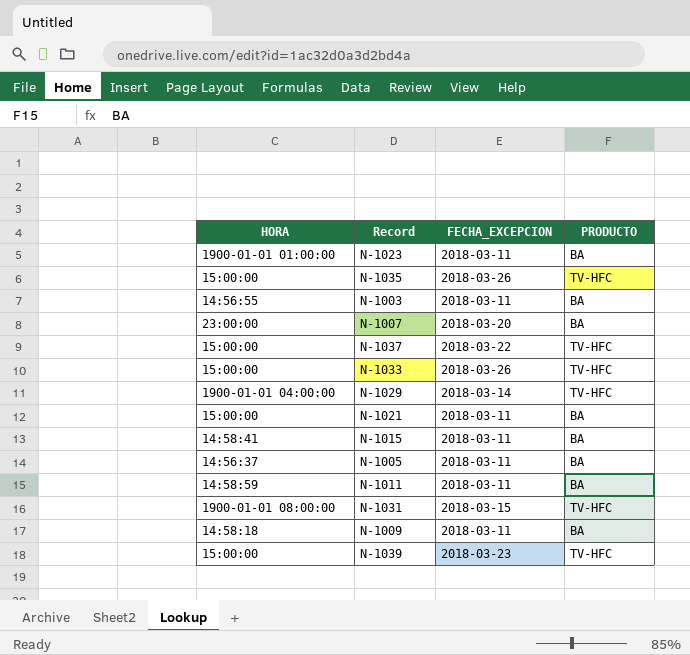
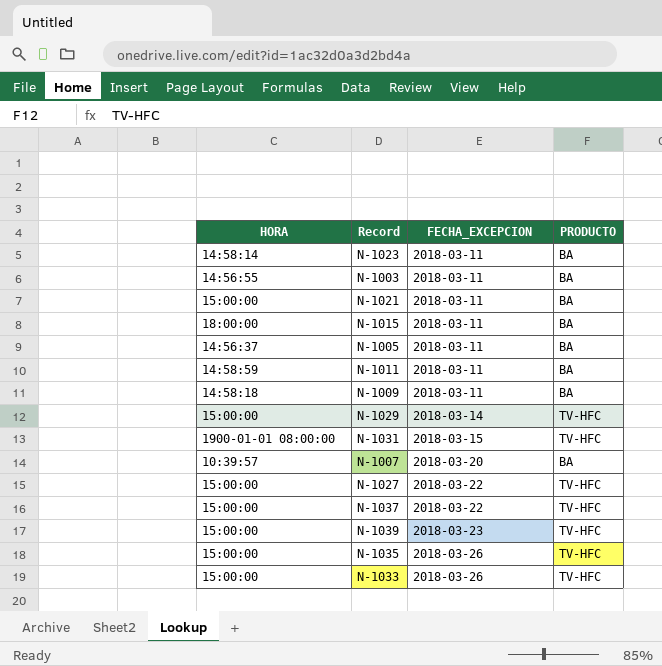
row order: none -> FECHA_EXCEPCION ascending
N-1023 | HORA: 1900-01-01 01:00:00 -> 14:58:14
N-1015 | HORA: 14:58:41 -> 18:00:00
N-1029 | HORA: 1900-01-01 04:00:00 -> 15:00:00
N-1007 | HORA: 23:00:00 -> 10:39:57
row N-1027: none -> 15:00:00 | 2018-03-22 | TV-HFC

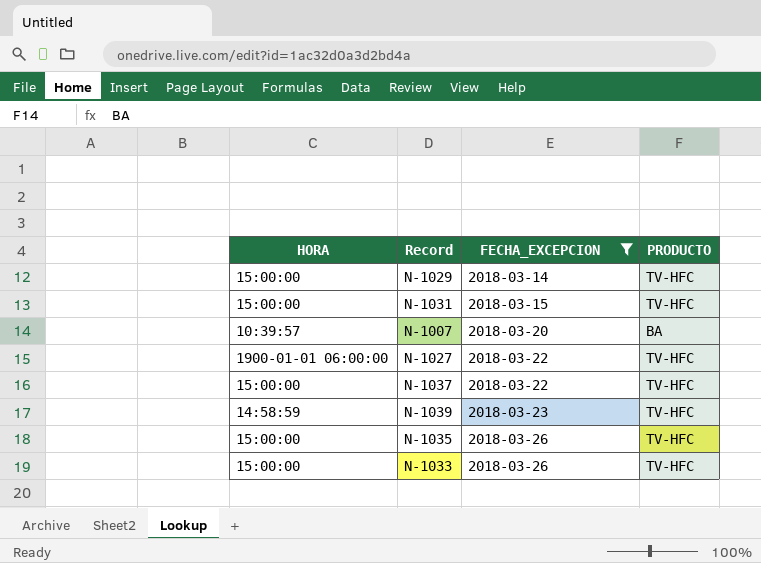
filter: none -> FECHA_EXCEPCION != 2018-03-11
N-1031 | HORA: 1900-01-01 08:00:00 -> 15:00:00
N-1027 | HORA: 15:00:00 -> 1900-01-01 06:00:00
N-1039 | HORA: 15:00:00 -> 14:58:59

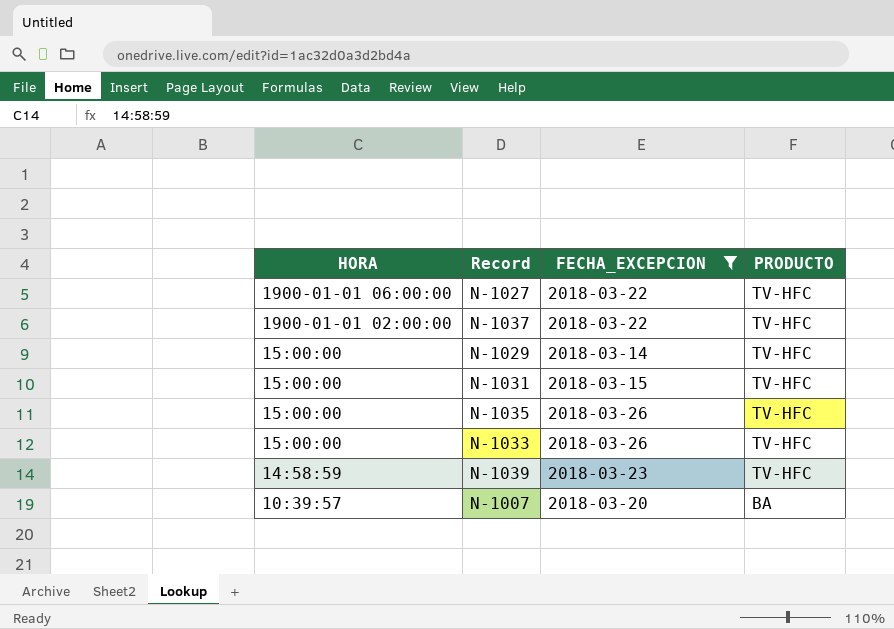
row order: FECHA_EXCEPCION ascending -> HORA descending
N-1037 | HORA: 15:00:00 -> 1900-01-01 02:00:00

